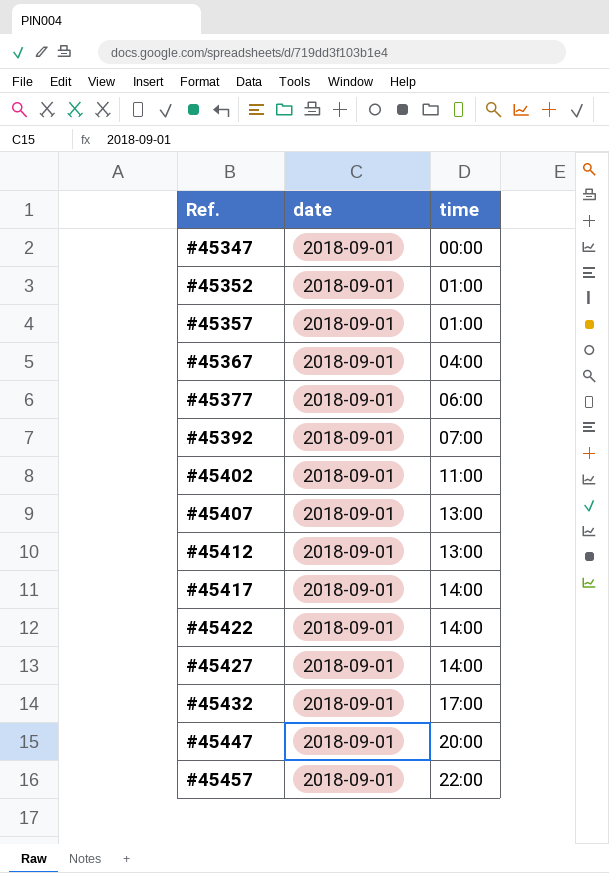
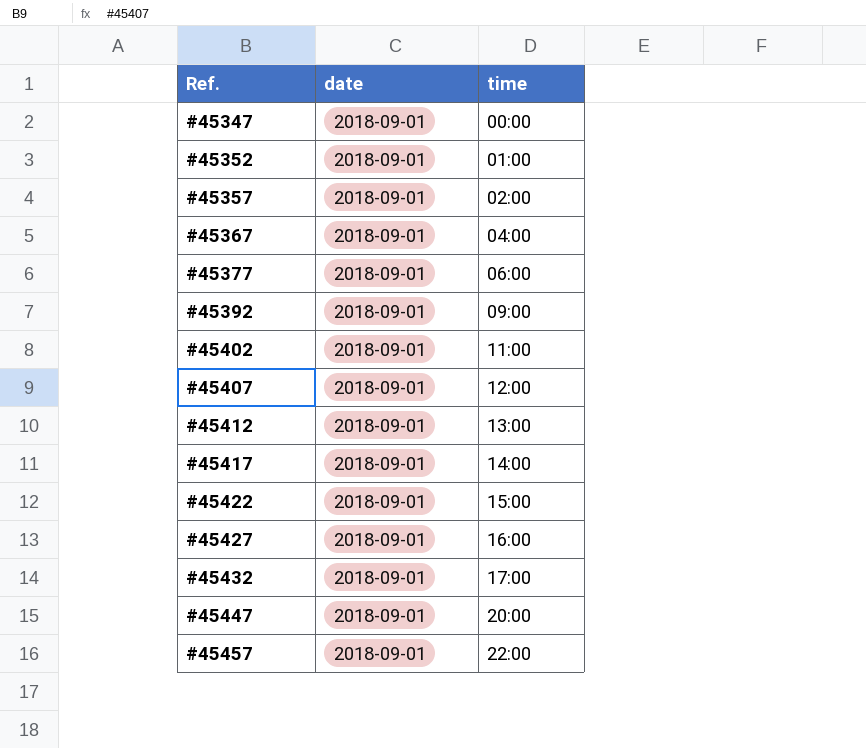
#45357 | time: 01:00 -> 02:00
#45392 | time: 07:00 -> 09:00
#45407 | time: 13:00 -> 12:00
#45422 | time: 14:00 -> 15:00
#45427 | time: 14:00 -> 16:00

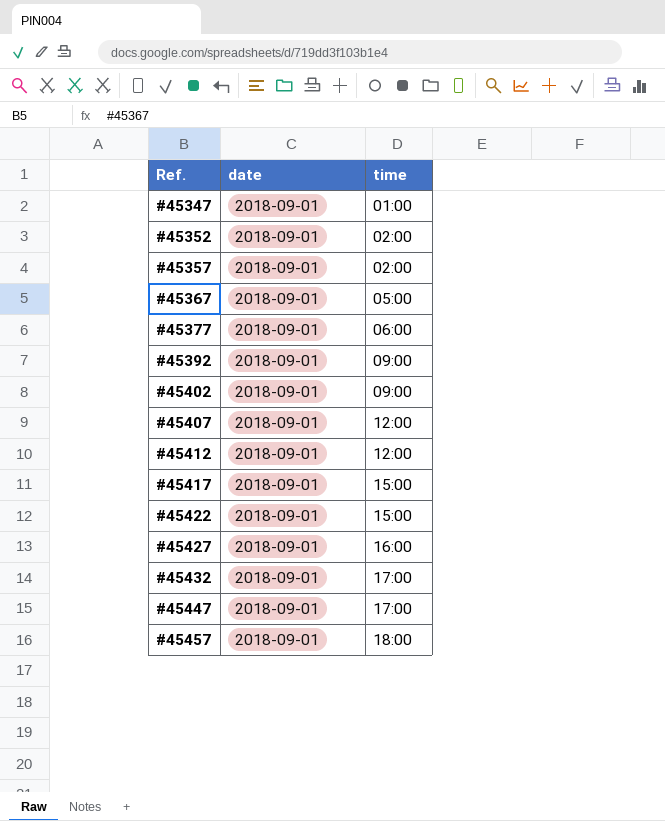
#45347 | time: 00:00 -> 01:00
#45352 | time: 01:00 -> 02:00
#45367 | time: 04:00 -> 05:00
#45402 | time: 11:00 -> 09:00
#45412 | time: 13:00 -> 12:00
#45417 | time: 14:00 -> 15:00
#45447 | time: 20:00 -> 17:00
#45457 | time: 22:00 -> 18:00

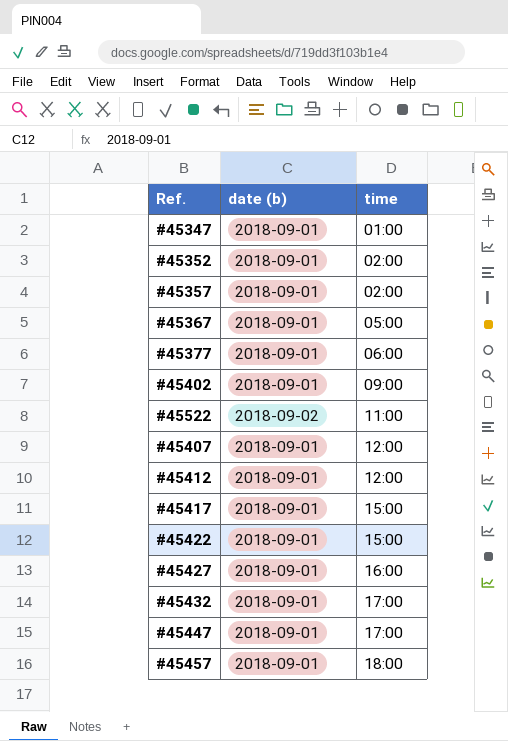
column name: date -> date (b)
row #45392: 2018-09-01 | 09:00 -> none
row #45522: none -> 2018-09-02 | 11:00

